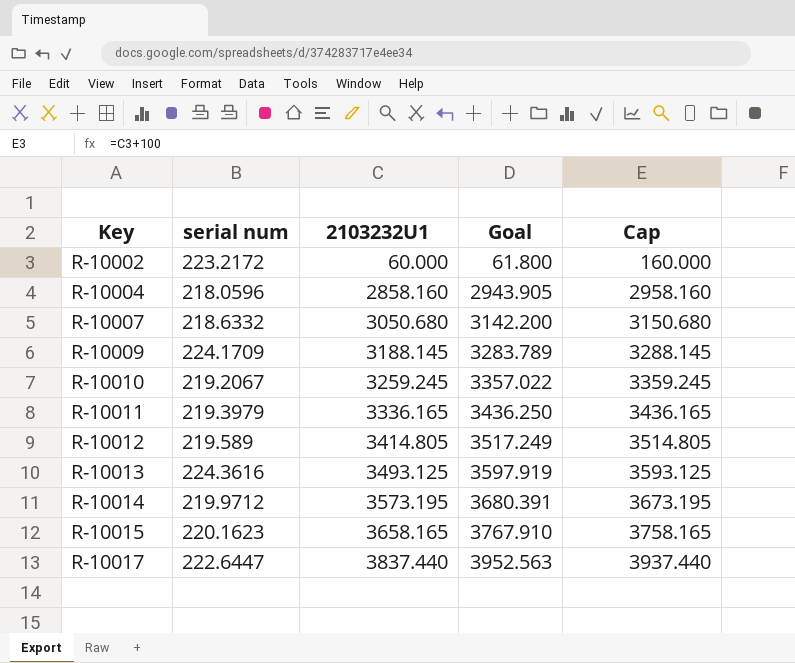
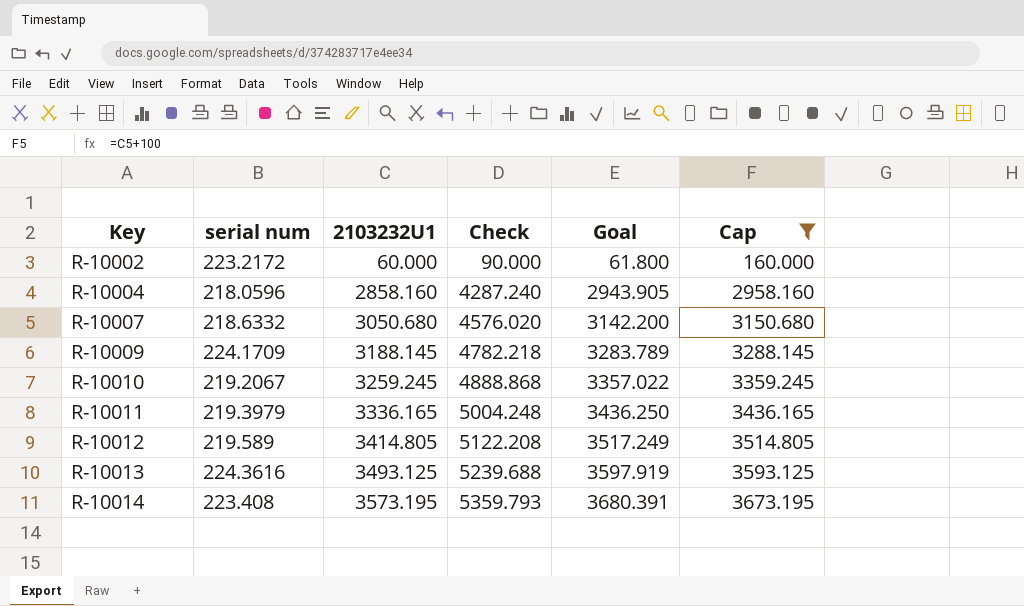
filter: none -> Cap <= 3673.195
column Check | formula: none -> [2103232U1] * 1.5
R-10014 | serial num: 219.9712 -> 223.408

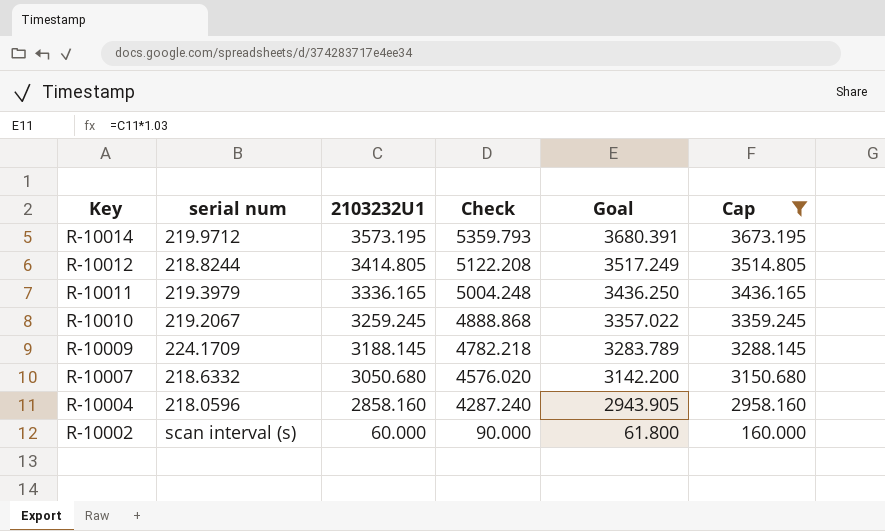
row order: Key ascending -> Key descending
row R-10013: 224.3616 | 3493.125 | 5239.688 | 3597.919 | 3593.125 -> none
R-10014 | serial num: 223.408 -> 219.9712
R-10012 | serial num: 219.589 -> 218.8244
R-10002 | serial num: 223.2172 -> scan interval (s)

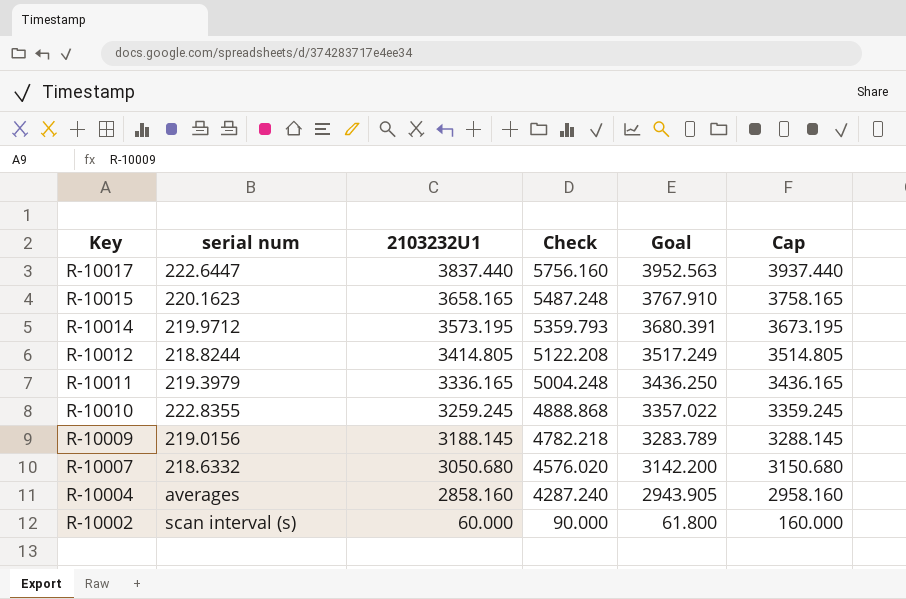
filter: Cap <= 3673.195 -> none
R-10010 | serial num: 219.2067 -> 222.8355
R-10009 | serial num: 224.1709 -> 219.0156
R-10004 | serial num: 218.0596 -> averages

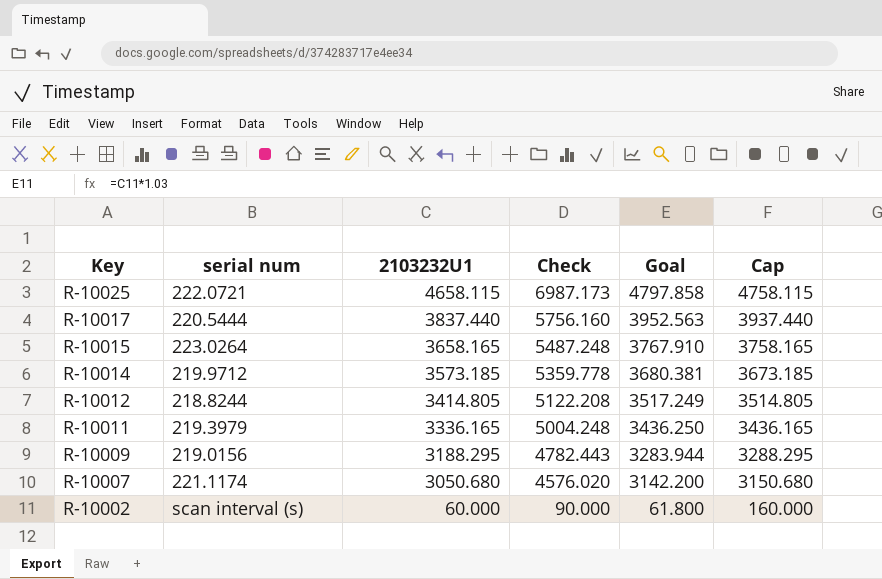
row R-10010: 222.8355 | 3259.245 | 4888.868 | 3357.022 | 3359.245 -> none
row R-10004: averages | 2858.160 | 4287.240 | 2943.905 | 2958.160 -> none
row R-10025: none -> 222.0721 | 4658.115 | 6987.173 | 4797.858 | 4758.115
R-10017 | serial num: 222.6447 -> 220.5444
R-10015 | serial num: 220.1623 -> 223.0264
R-10014 | 2103232U1: 3573.195 -> 3573.185
R-10014 | Check: 5359.793 -> 5359.778
R-10014 | Goal: 3680.391 -> 3680.381
R-10014 | Cap: 3673.195 -> 3673.185
R-10009 | 2103232U1: 3188.145 -> 3188.295
R-10009 | Check: 4782.218 -> 4782.443
R-10009 | Goal: 3283.789 -> 3283.944
R-10009 | Cap: 3288.145 -> 3288.295
R-10007 | serial num: 218.6332 -> 221.1174

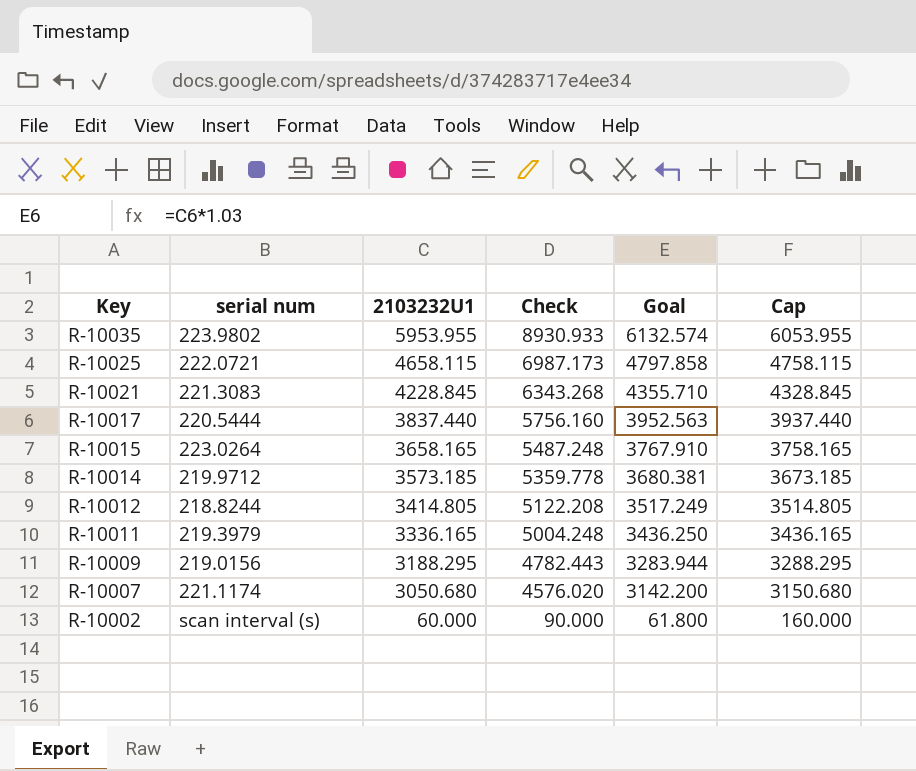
row R-10035: none -> 223.9802 | 5953.955 | 8930.933 | 6132.574 | 6053.955
row R-10021: none -> 221.3083 | 4228.845 | 6343.268 | 4355.710 | 4328.845

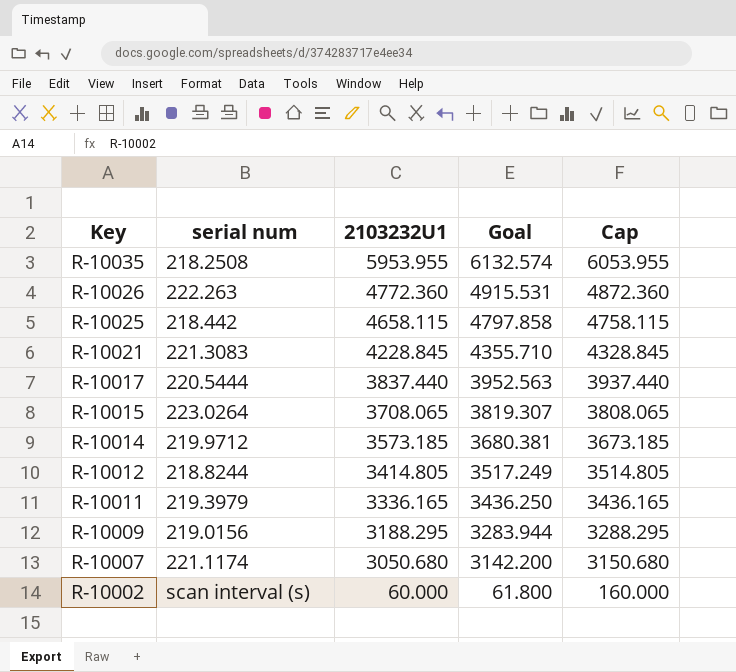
column Check | formula: [2103232U1] * 1.5 -> none
R-10035 | serial num: 223.9802 -> 218.2508
row R-10026: none -> 222.263 | 4772.360 | 4915.531 | 4872.360
R-10025 | serial num: 222.0721 -> 218.442
R-10015 | 2103232U1: 3658.165 -> 3708.065
R-10015 | Goal: 3767.910 -> 3819.307
R-10015 | Cap: 3758.165 -> 3808.065

